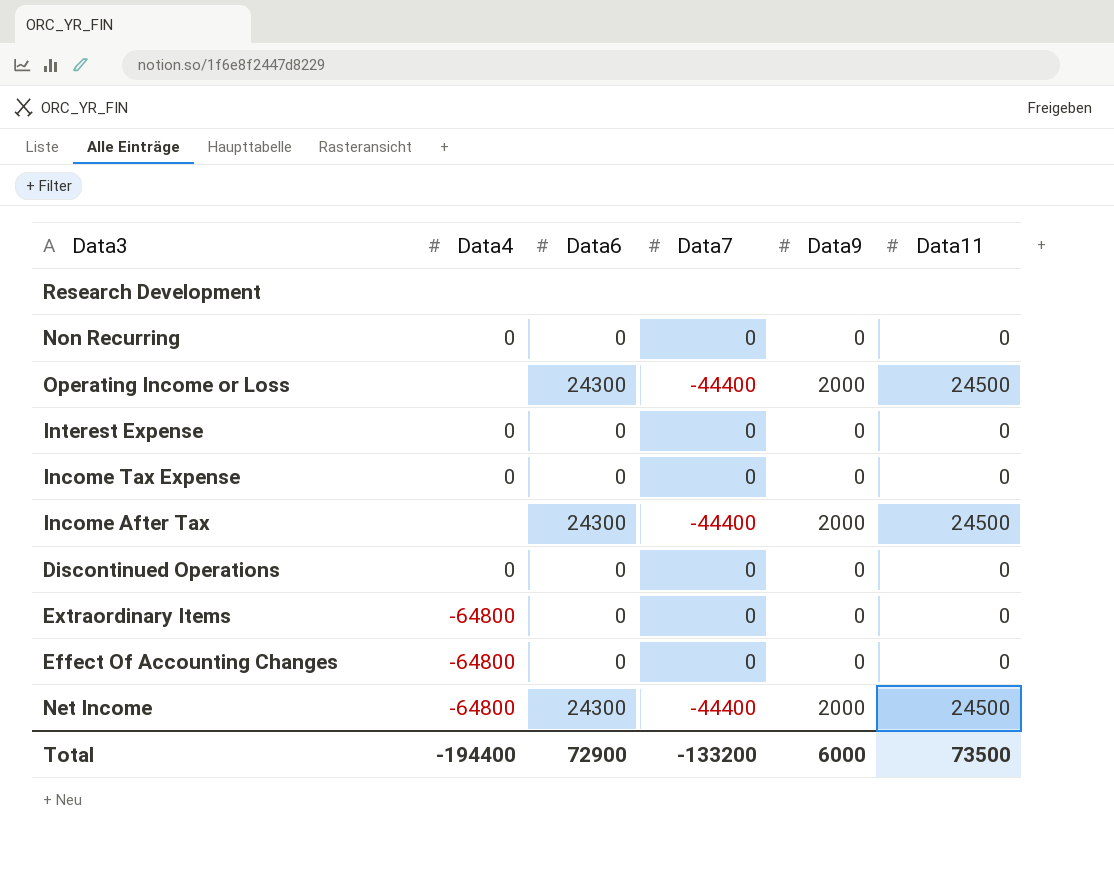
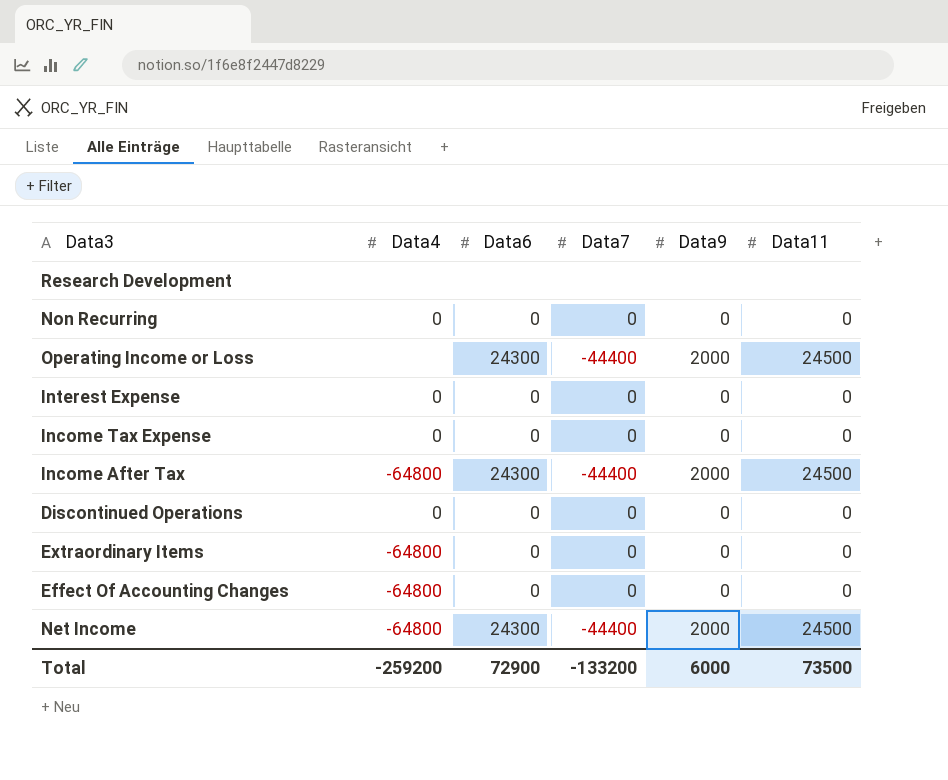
Income After Tax | Data4: none -> -64800
Total | Data4: -194400 -> -259200

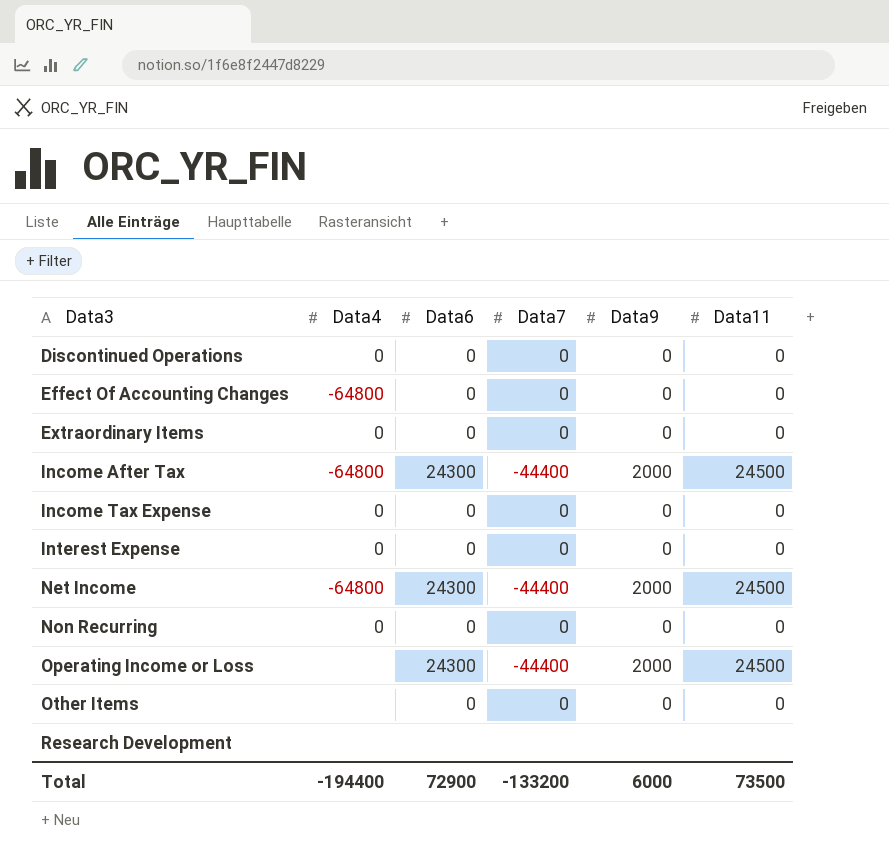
row order: none -> Data3 ascending
Extraordinary Items | Data4: -64800 -> 0
row Other Items: none -> none | 0 | 0 | 0 | 0
Total | Data4: -259200 -> -194400

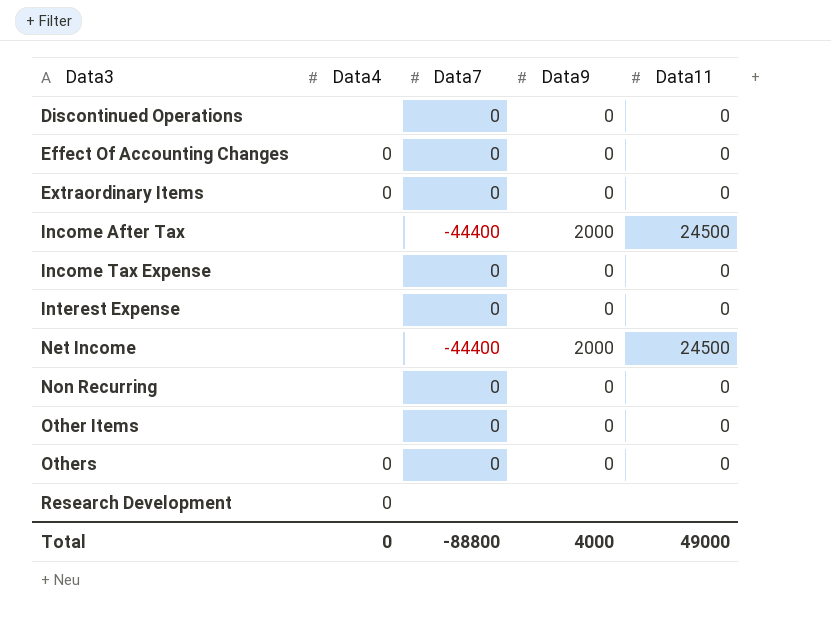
column Data6 | position: 3 -> none
row Operating Income or Loss: none | 24300 | -44400 | 2000 | 24500 -> none
Discontinued Operations | Data4: 0 -> none
Effect Of Accounting Changes | Data4: -64800 -> 0
Income After Tax | Data4: -64800 -> none
Income Tax Expense | Data4: 0 -> none
Interest Expense | Data4: 0 -> none
Net Income | Data4: -64800 -> none
Non Recurring | Data4: 0 -> none
row Others: none -> 0 | 0 | 0 | 0
Research Development | Data4: none -> 0
Total | Data4: -194400 -> 0
Total | Data7: -133200 -> -88800
Total | Data9: 6000 -> 4000
Total | Data11: 73500 -> 49000

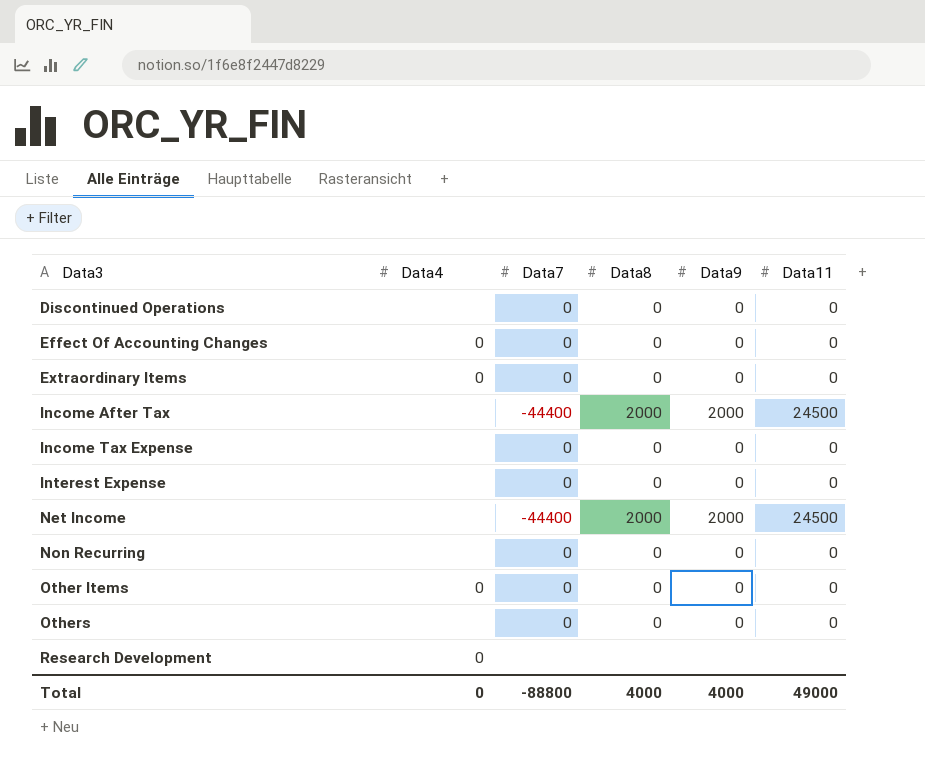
column Data8 | position: none -> 4
Other Items | Data4: none -> 0
Others | Data4: 0 -> none

